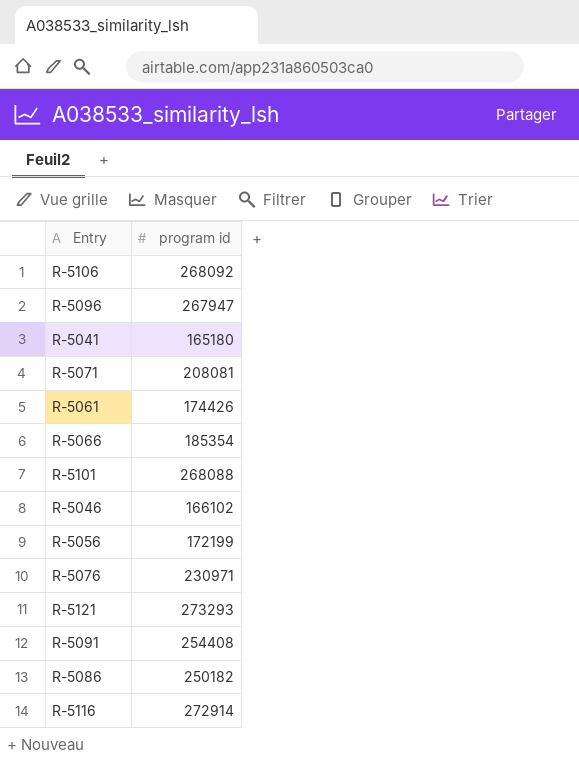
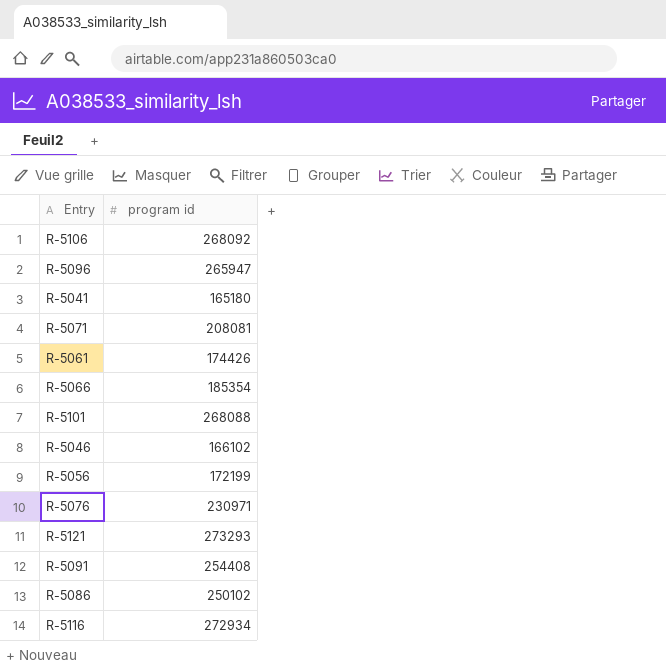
R-5096 | program id: 267947 -> 265947
R-5086 | program id: 250182 -> 250102
R-5116 | program id: 272914 -> 272934

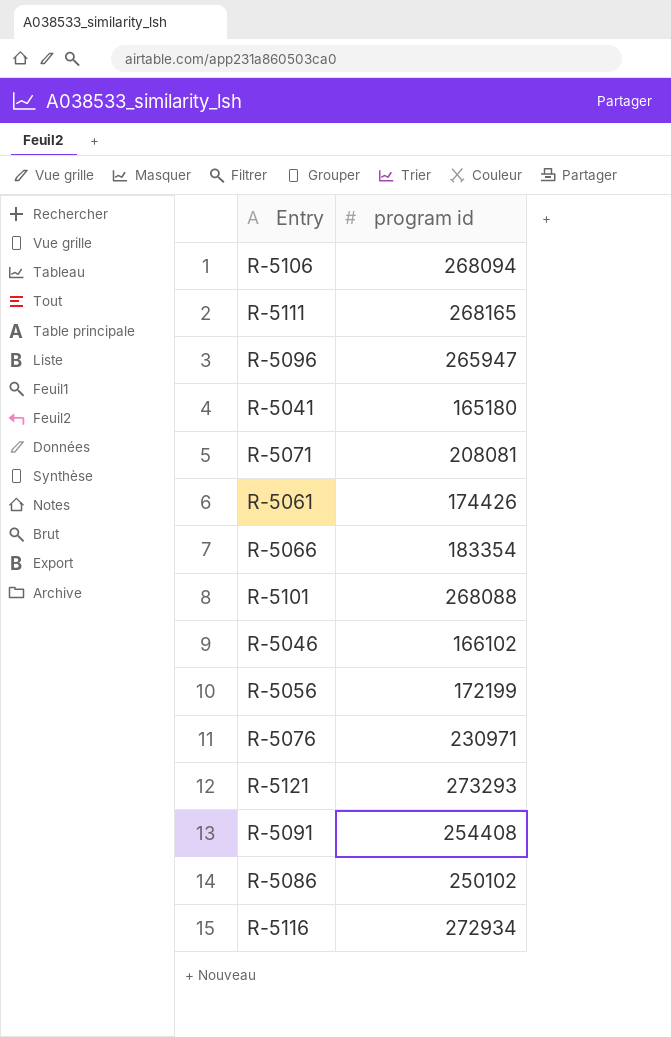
R-5106 | program id: 268092 -> 268094
row R-5111: none -> 268165
R-5066 | program id: 185354 -> 183354

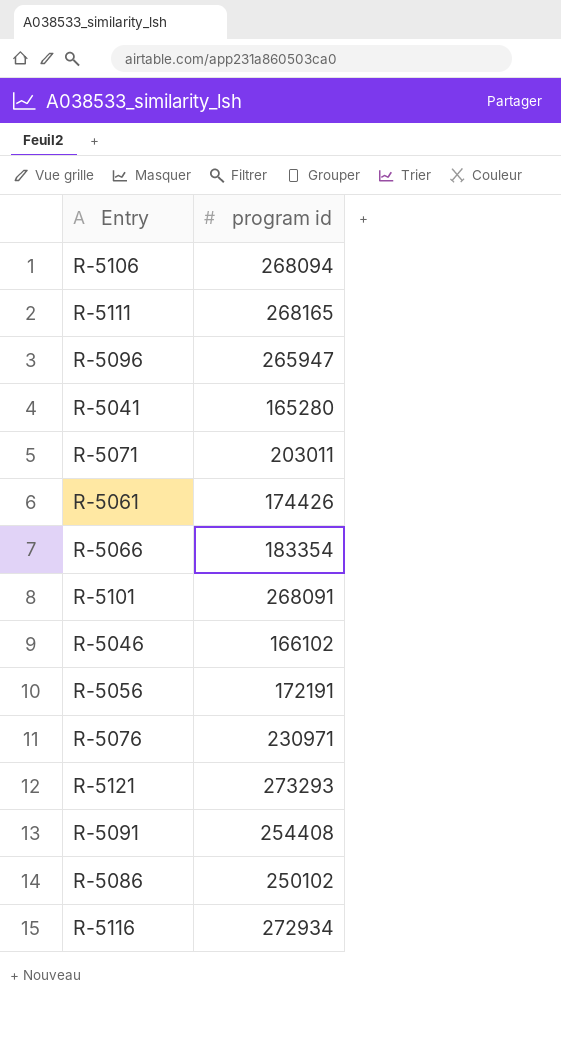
R-5041 | program id: 165180 -> 165280
R-5071 | program id: 208081 -> 203011
R-5101 | program id: 268088 -> 268091
R-5056 | program id: 172199 -> 172191

